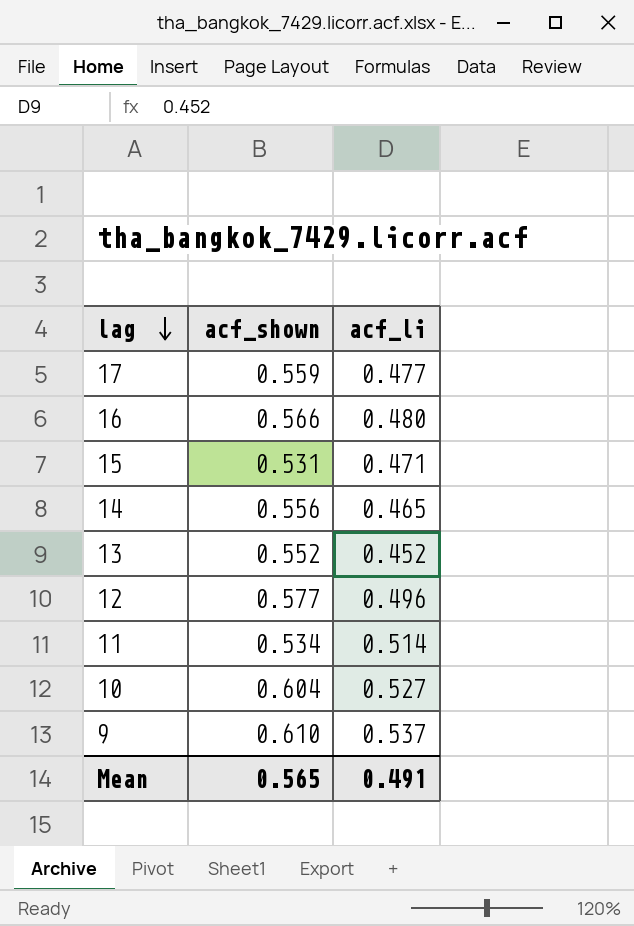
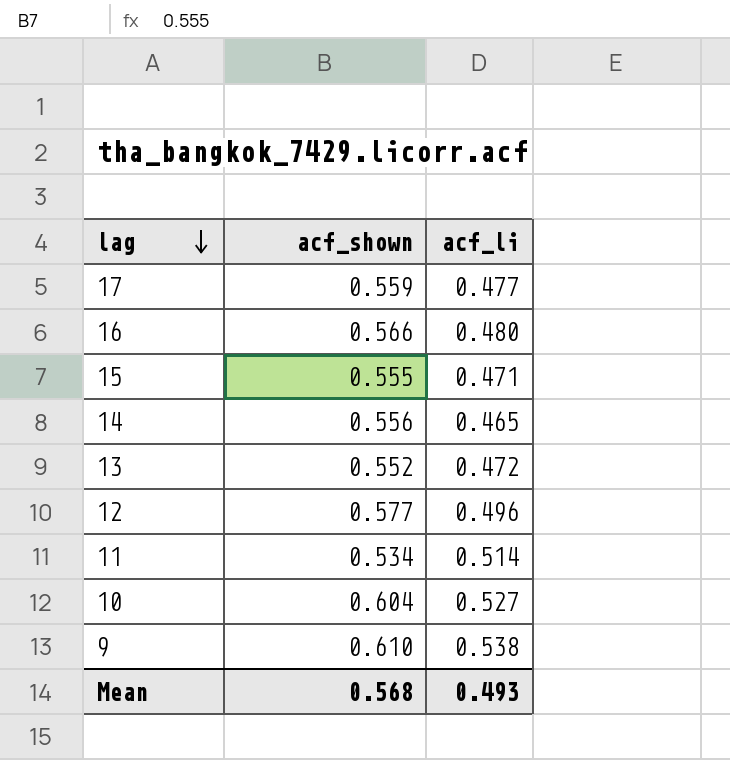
15 | acf_shown: 0.531 -> 0.555
13 | acf_li: 0.452 -> 0.472
9 | acf_li: 0.537 -> 0.538
Mean | acf_shown: 0.565 -> 0.568
Mean | acf_li: 0.491 -> 0.493

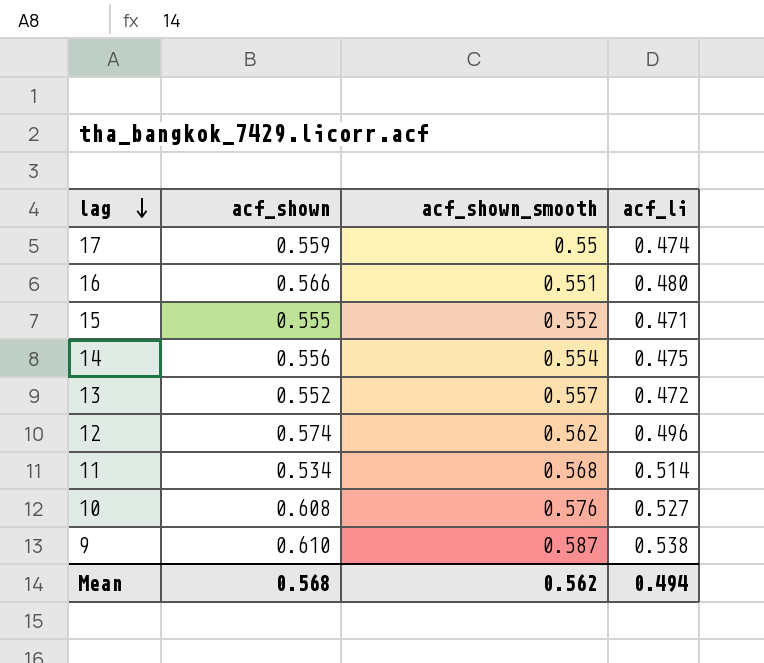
column acf_shown_smooth | position: none -> 3
17 | acf_li: 0.477 -> 0.474
14 | acf_li: 0.465 -> 0.475
12 | acf_shown: 0.577 -> 0.574
10 | acf_shown: 0.604 -> 0.608
Mean | acf_li: 0.493 -> 0.494

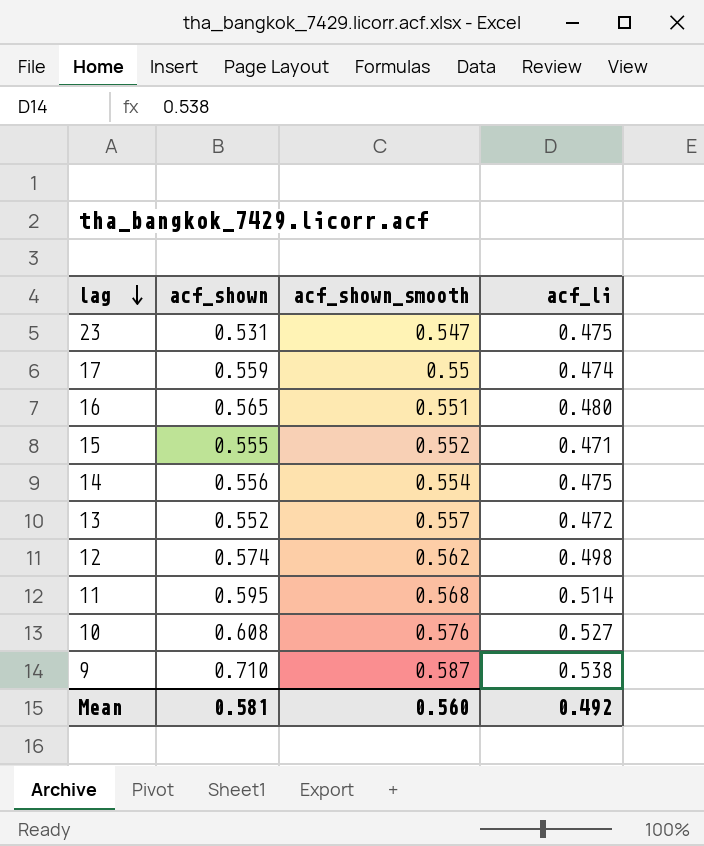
row 23: none -> 0.531 | 0.547 | 0.475
16 | acf_shown: 0.566 -> 0.565
12 | acf_li: 0.496 -> 0.498
11 | acf_shown: 0.534 -> 0.595
9 | acf_shown: 0.610 -> 0.710
Mean | acf_shown: 0.568 -> 0.581
Mean | acf_shown_smooth: 0.562 -> 0.560
Mean | acf_li: 0.494 -> 0.492

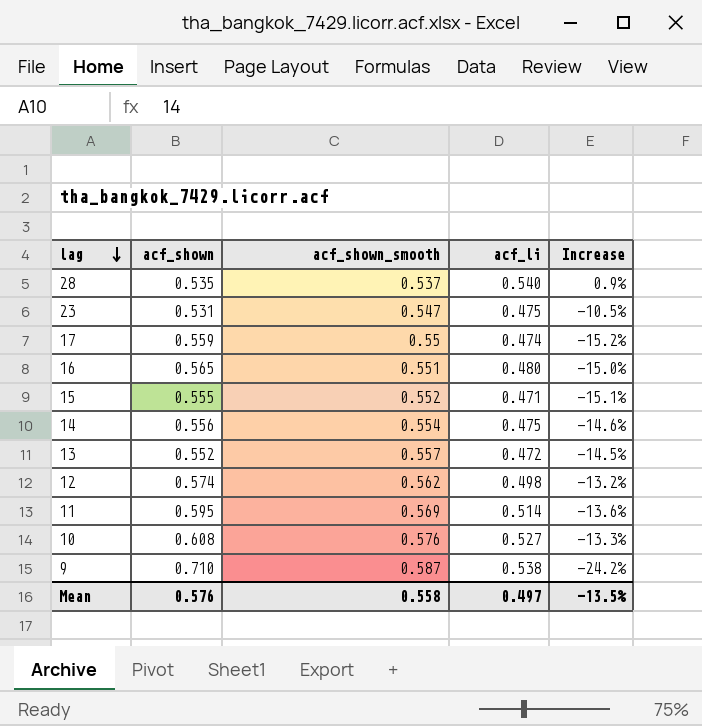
column Increase | formula: none -> ([acf_li] - [acf_shown]) / [acf_shown]
row 28: none -> 0.535 | 0.537 | 0.540 | 0.9%
11 | acf_shown_smooth: 0.568 -> 0.569
Mean | acf_shown: 0.581 -> 0.576
Mean | acf_shown_smooth: 0.560 -> 0.558
Mean | acf_li: 0.492 -> 0.497

